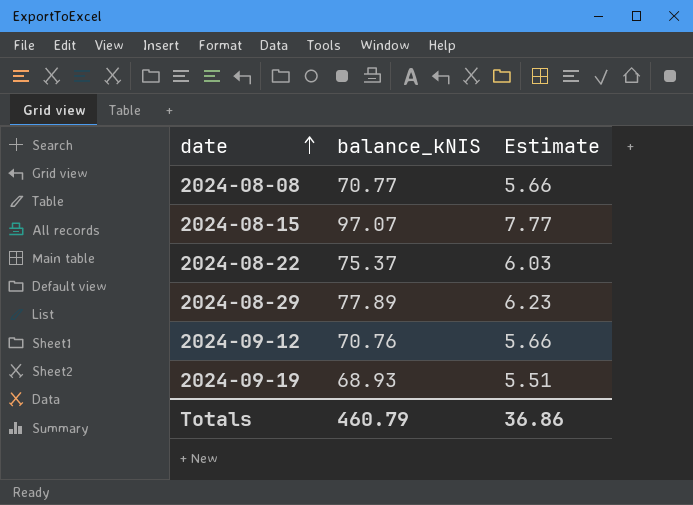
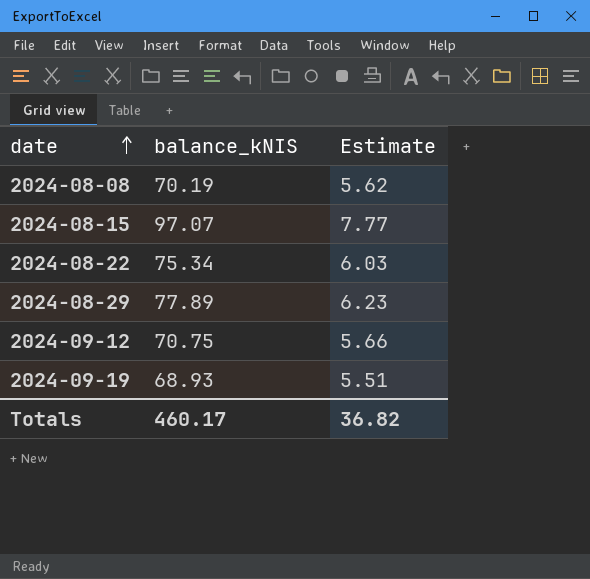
2024-08-08 | balance_kNIS: 70.77 -> 70.19
2024-08-08 | Estimate: 5.66 -> 5.62
2024-08-22 | balance_kNIS: 75.37 -> 75.34
2024-09-12 | balance_kNIS: 70.76 -> 70.75
Totals | balance_kNIS: 460.79 -> 460.17
Totals | Estimate: 36.86 -> 36.82

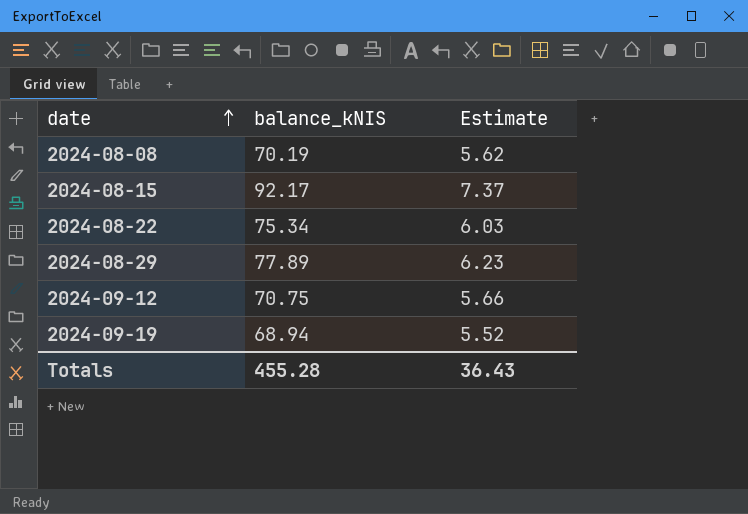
2024-08-15 | balance_kNIS: 97.07 -> 92.17
2024-08-15 | Estimate: 7.77 -> 7.37
2024-09-19 | balance_kNIS: 68.93 -> 68.94
2024-09-19 | Estimate: 5.51 -> 5.52
Totals | balance_kNIS: 460.17 -> 455.28
Totals | Estimate: 36.82 -> 36.43

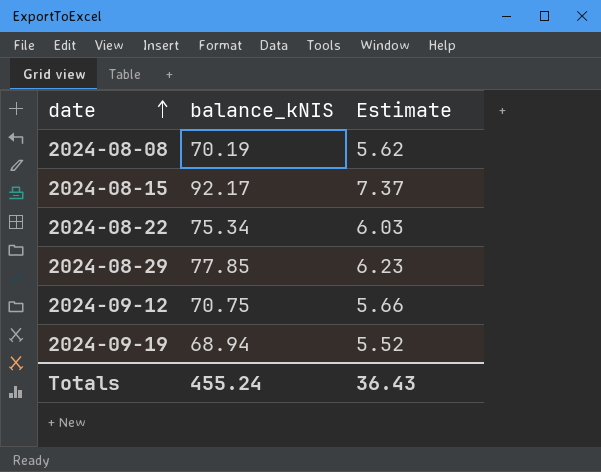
2024-08-29 | balance_kNIS: 77.89 -> 77.85
Totals | balance_kNIS: 455.28 -> 455.24

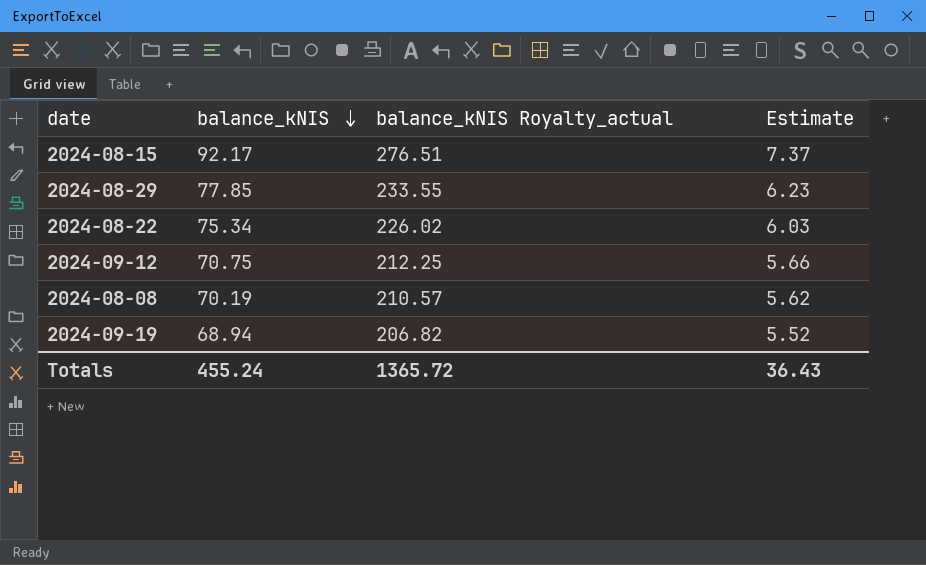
row order: date ascending -> balance_kNIS descending
column balance_kNIS Royalty_actual | formula: none -> [balance_kNIS] * 3

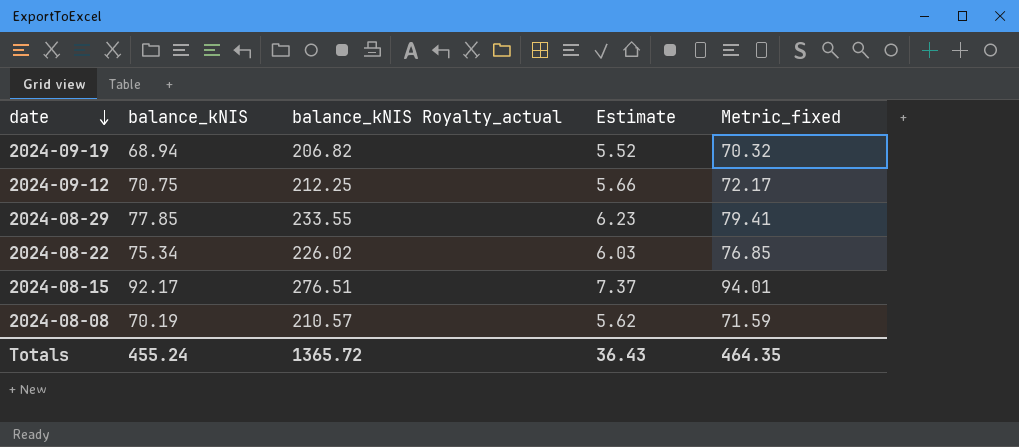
row order: balance_kNIS descending -> date descending
column Metric_fixed | formula: none -> [balance_kNIS] * 1.02

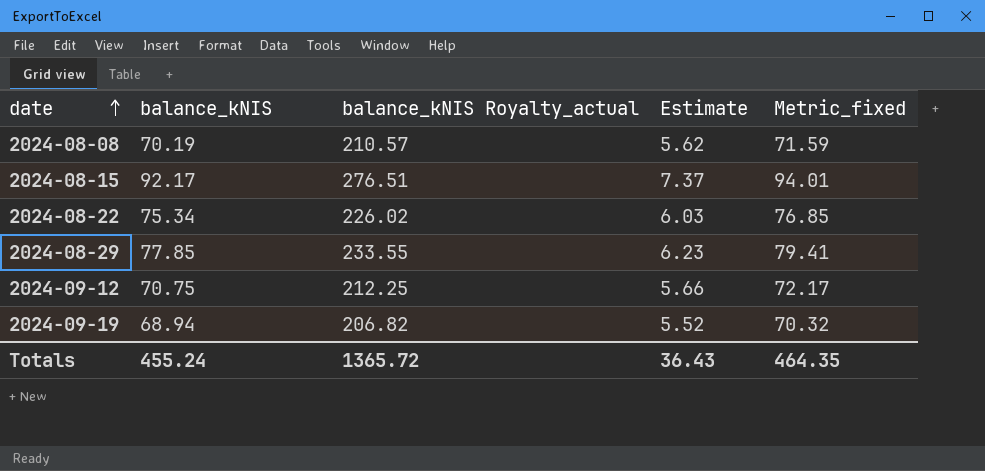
row order: date descending -> date ascending

